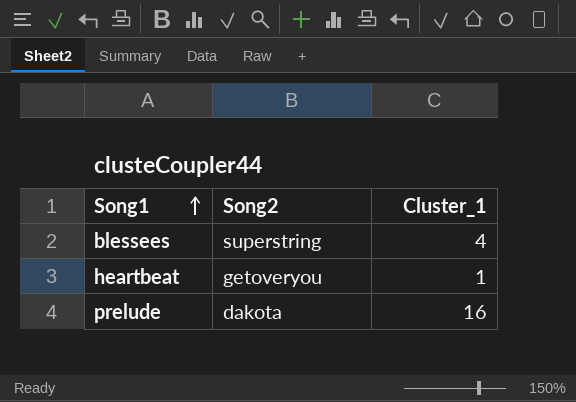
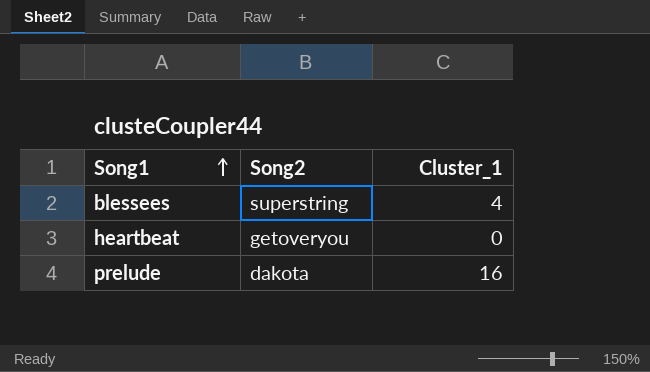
heartbeat | Cluster_1: 1 -> 0

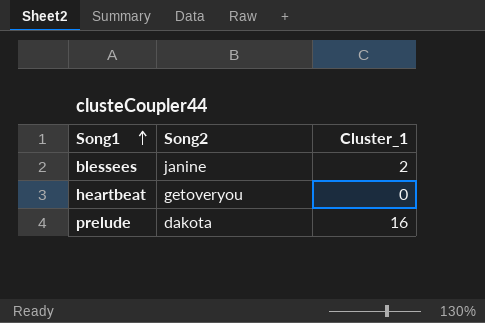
blessees | Song2: superstring -> janine
blessees | Cluster_1: 4 -> 2

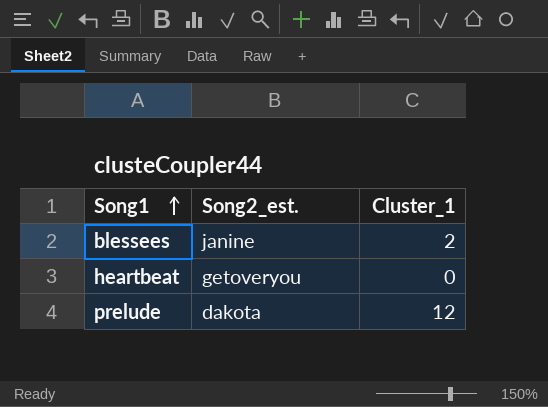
column name: Song2 -> Song2_est.
prelude | Cluster_1: 16 -> 12

